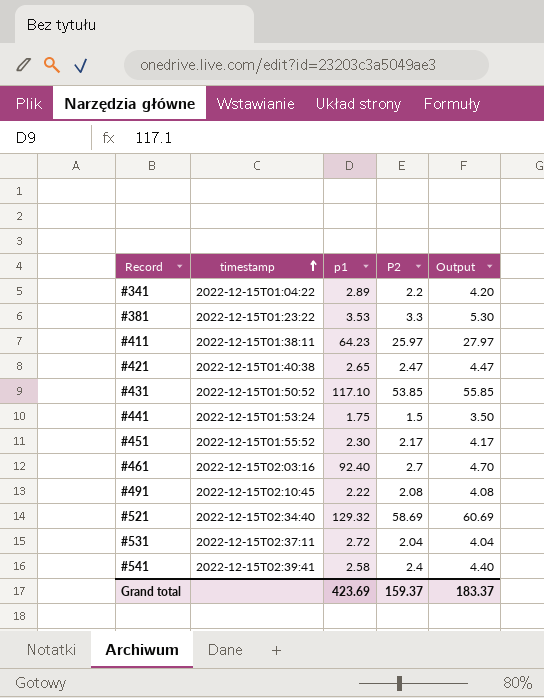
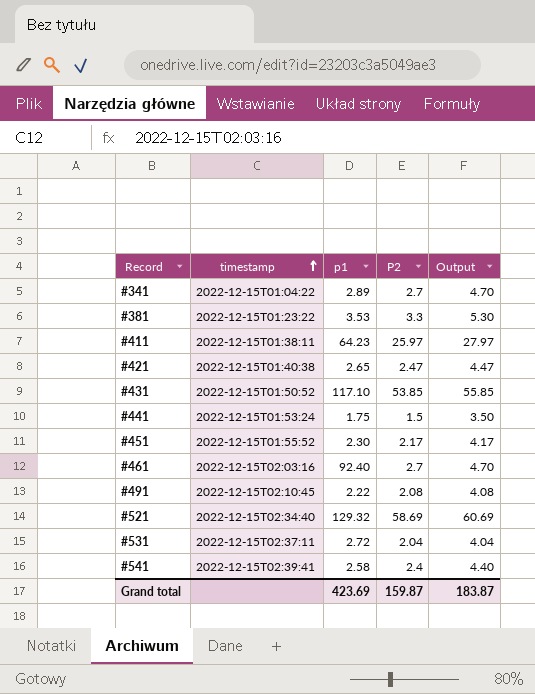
#341 | P2: 2.2 -> 2.7
#341 | Output: 4.20 -> 4.70
Grand total | P2: 159.37 -> 159.87
Grand total | Output: 183.37 -> 183.87

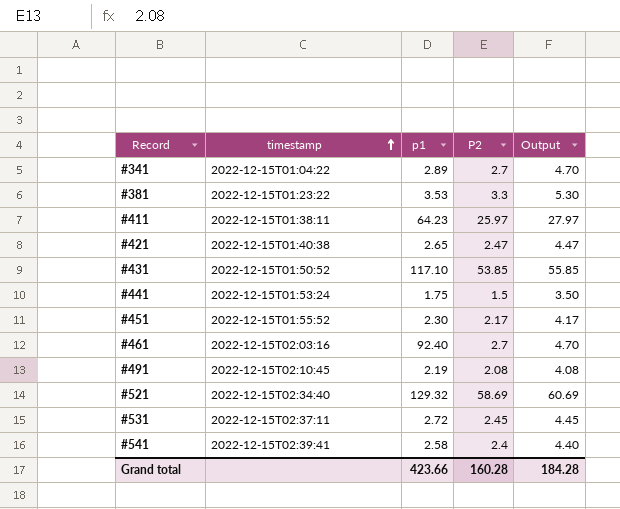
#491 | p1: 2.22 -> 2.19
#531 | P2: 2.04 -> 2.45
#531 | Output: 4.04 -> 4.45
Grand total | p1: 423.69 -> 423.66
Grand total | P2: 159.87 -> 160.28
Grand total | Output: 183.87 -> 184.28

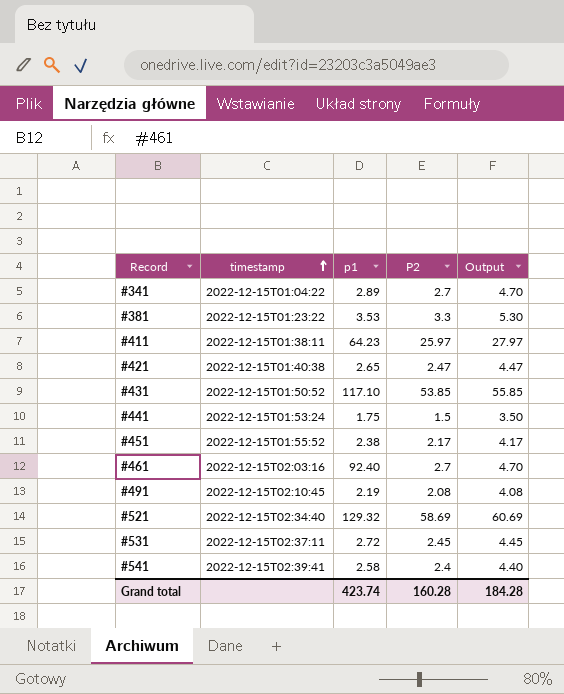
#451 | p1: 2.30 -> 2.38
Grand total | p1: 423.66 -> 423.74

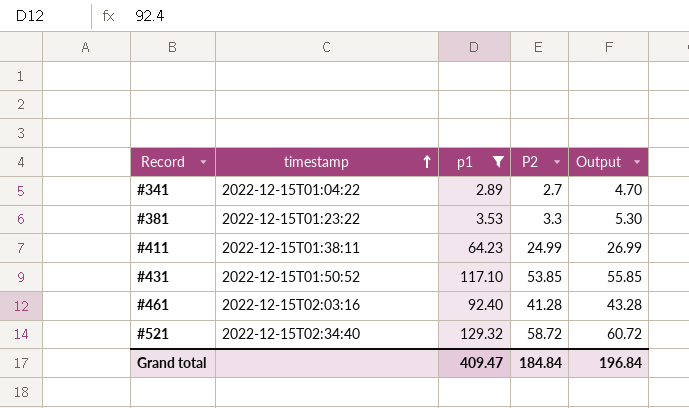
filter: none -> p1 >= 2.89
#411 | P2: 25.97 -> 24.99
#411 | Output: 27.97 -> 26.99
#461 | P2: 2.7 -> 41.28
#461 | Output: 4.70 -> 43.28
#521 | P2: 58.69 -> 58.72
#521 | Output: 60.69 -> 60.72
Grand total | p1: 423.74 -> 409.47
Grand total | P2: 160.28 -> 184.84
Grand total | Output: 184.28 -> 196.84

